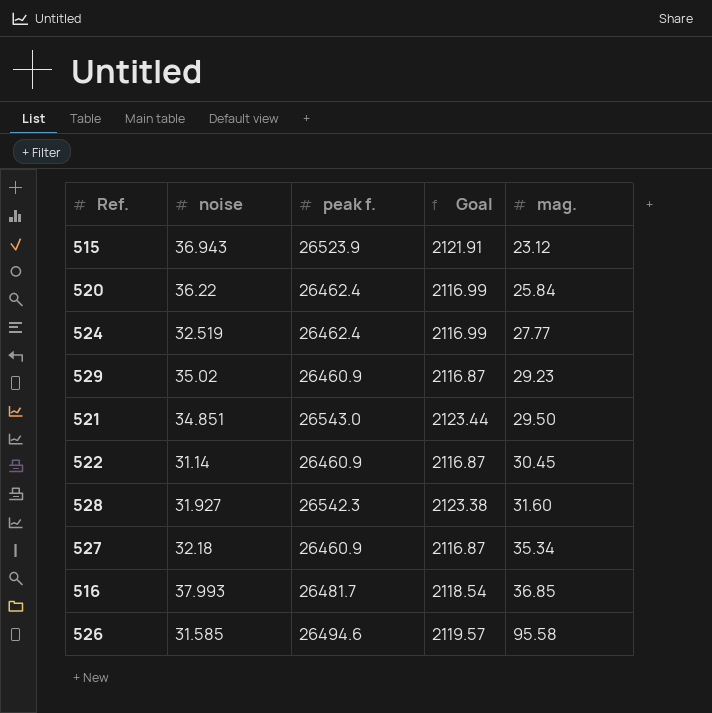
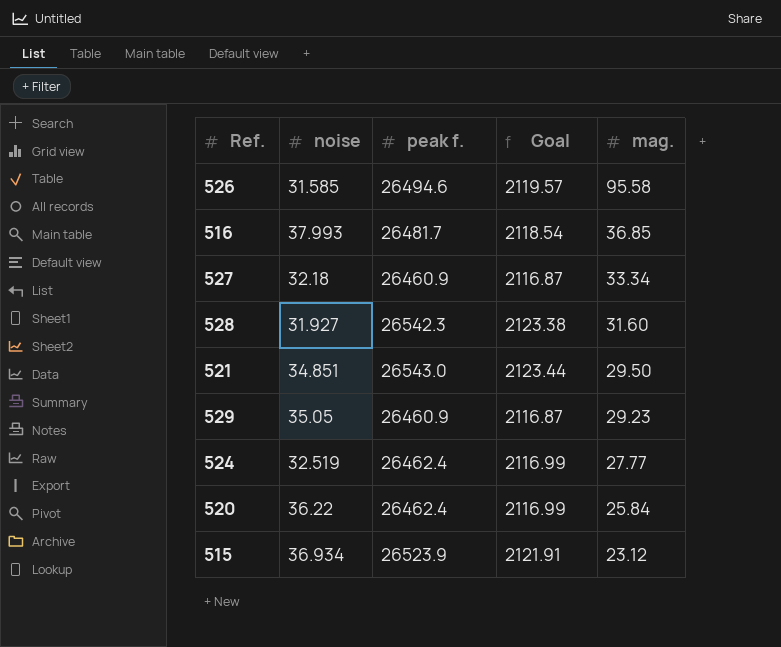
row order: mag. ascending -> mag. descending
row 522: 31.14 | 26460.9 | 2116.87 | 30.45 -> none
527 | mag.: 35.34 -> 33.34
529 | noise: 35.02 -> 35.05
515 | noise: 36.943 -> 36.934

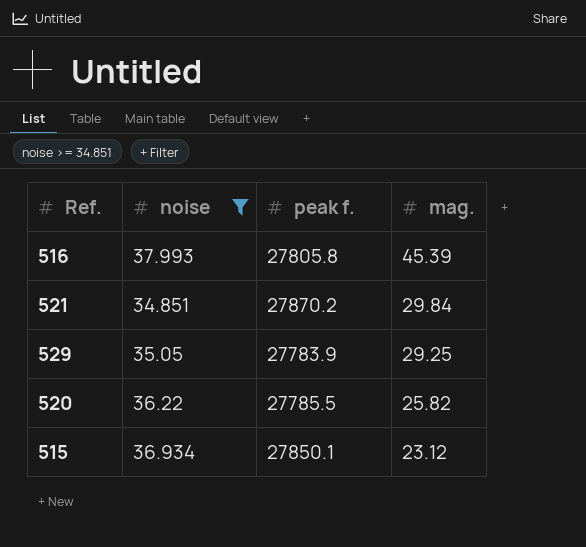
filter: none -> noise >= 34.851
column Goal | formula: [peak f.] * 0.08 -> none
516 | peak f.: 26481.7 -> 27805.8
516 | mag.: 36.85 -> 45.39
521 | peak f.: 26543.0 -> 27870.2
521 | mag.: 29.50 -> 29.84
529 | peak f.: 26460.9 -> 27783.9
529 | mag.: 29.23 -> 29.25
520 | peak f.: 26462.4 -> 27785.5
520 | mag.: 25.84 -> 25.82
515 | peak f.: 26523.9 -> 27850.1

